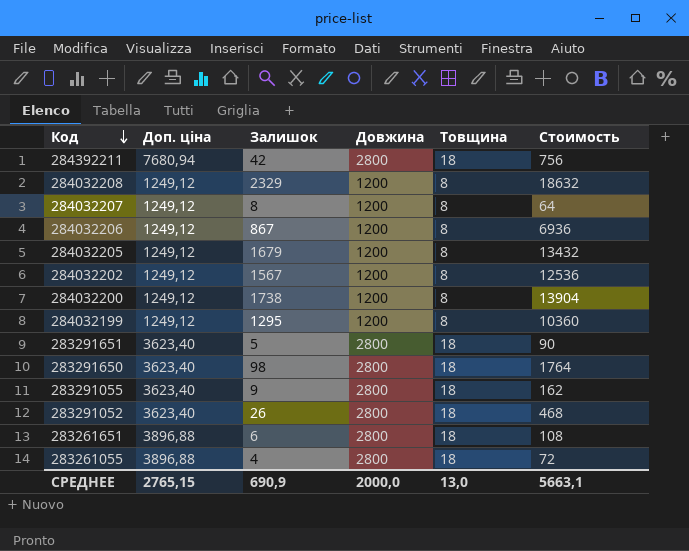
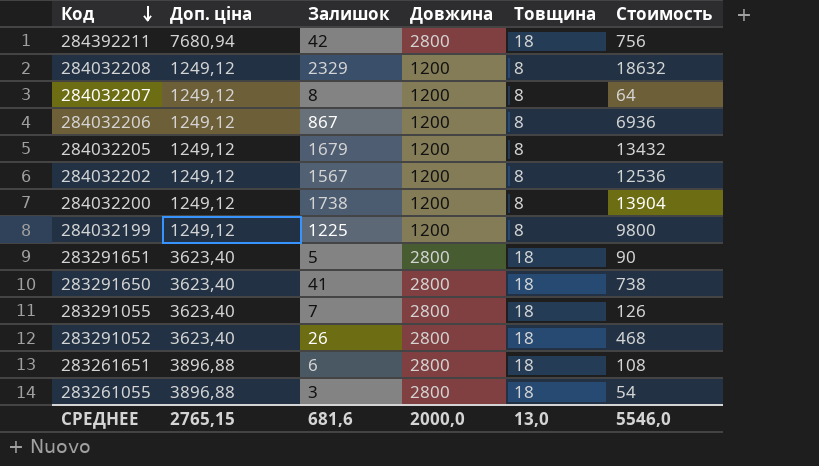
284032199 | Залишок: 1295 -> 1225
284032199 | Стоимость: 10360 -> 9800
283291650 | Залишок: 98 -> 41
283291650 | Стоимость: 1764 -> 738
283291055 | Залишок: 9 -> 7
283291055 | Стоимость: 162 -> 126
283261055 | Залишок: 4 -> 3
283261055 | Стоимость: 72 -> 54
СРЕДНЕЕ | Залишок: 690,9 -> 681,6
СРЕДНЕЕ | Стоимость: 5663,1 -> 5546,0

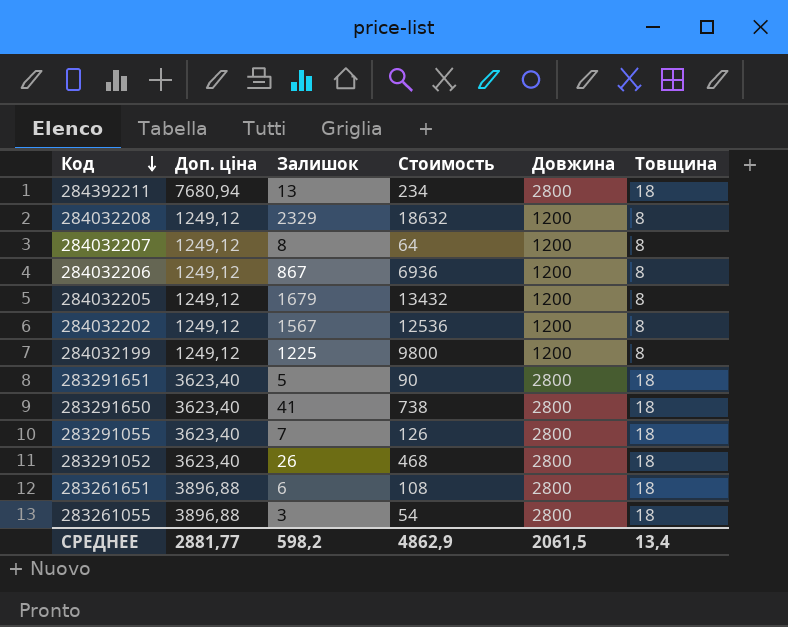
column Стоимость | position: 6 -> 4
row 284032200: 1249,12 | 1738 | 1200 | 8 | 13904 -> none
284392211 | Залишок: 42 -> 13
284392211 | Стоимость: 756 -> 234
СРЕДНЕЕ | Доп. ціна: 2765,15 -> 2881,77
СРЕДНЕЕ | Залишок: 681,6 -> 598,2
СРЕДНЕЕ | Стоимость: 5546,0 -> 4862,9
СРЕДНЕЕ | Довжина: 2000,0 -> 2061,5
СРЕДНЕЕ | Товщина: 13,0 -> 13,4

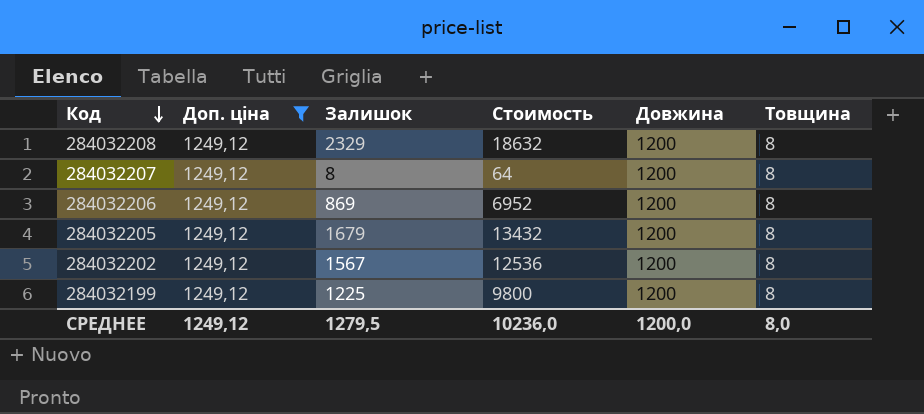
filter: none -> Доп. ціна = 1249,12
284032206 | Залишок: 867 -> 869
284032206 | Стоимость: 6936 -> 6952
СРЕДНЕЕ | Доп. ціна: 2881,77 -> 1249,12
СРЕДНЕЕ | Залишок: 598,2 -> 1279,5
СРЕДНЕЕ | Стоимость: 4862,9 -> 10236,0
СРЕДНЕЕ | Довжина: 2061,5 -> 1200,0
СРЕДНЕЕ | Товщина: 13,4 -> 8,0

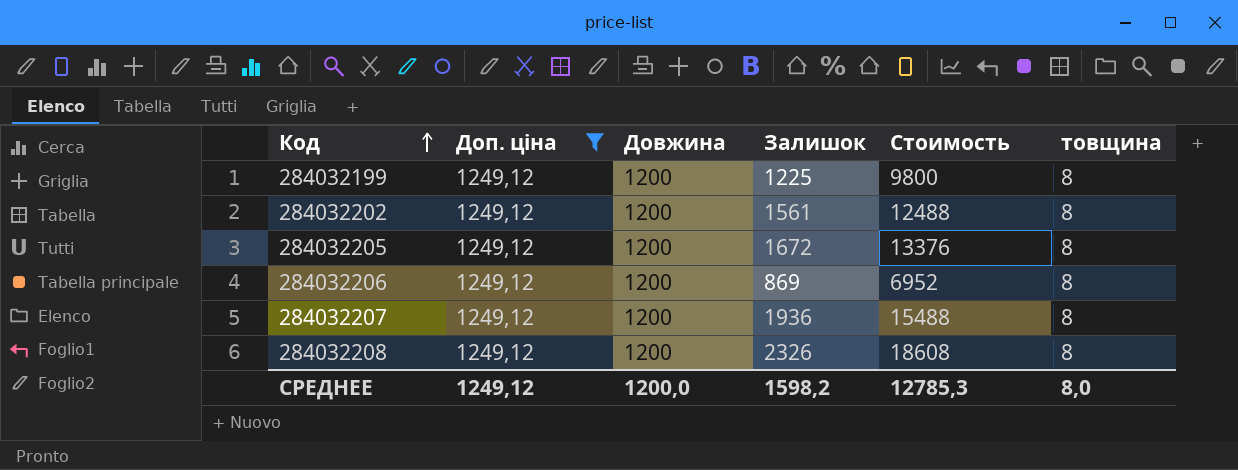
row order: Код descending -> Код ascending
column Довжина | position: 5 -> 3
column name: Товщина -> товщина
284032202 | Залишок: 1567 -> 1561
284032202 | Стоимость: 12536 -> 12488
284032205 | Залишок: 1679 -> 1672
284032205 | Стоимость: 13432 -> 13376
284032207 | Залишок: 8 -> 1936
284032207 | Стоимость: 64 -> 15488
284032208 | Залишок: 2329 -> 2326
284032208 | Стоимость: 18632 -> 18608
СРЕДНЕЕ | Залишок: 1279,5 -> 1598,2
СРЕДНЕЕ | Стоимость: 10236,0 -> 12785,3

